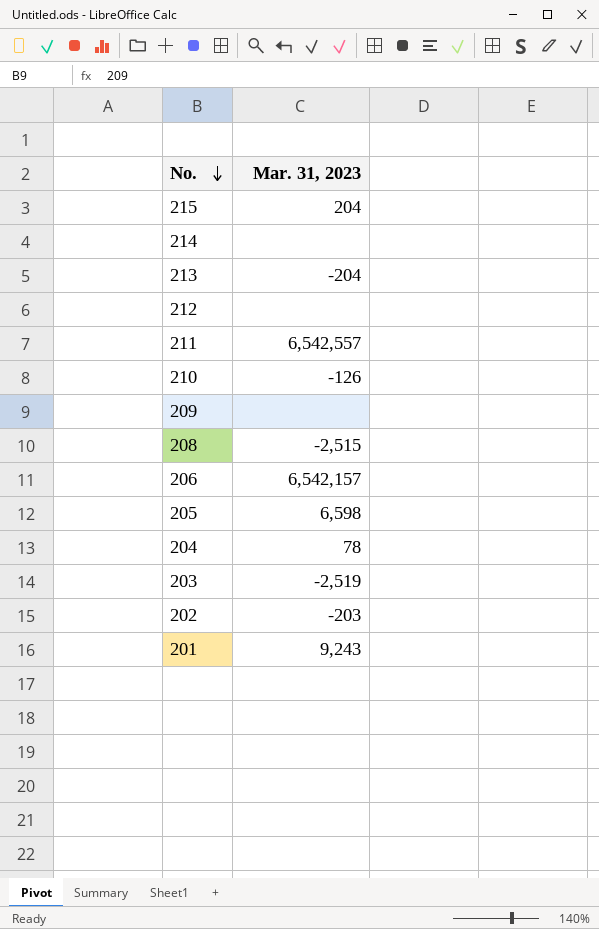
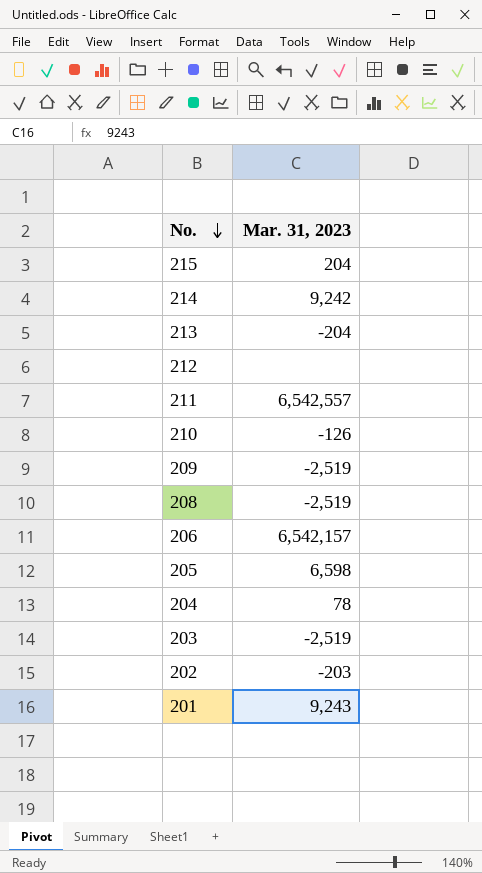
214 | Mar. 31, 2023: none -> 9,242
209 | Mar. 31, 2023: none -> -2,519
208 | Mar. 31, 2023: -2,515 -> -2,519

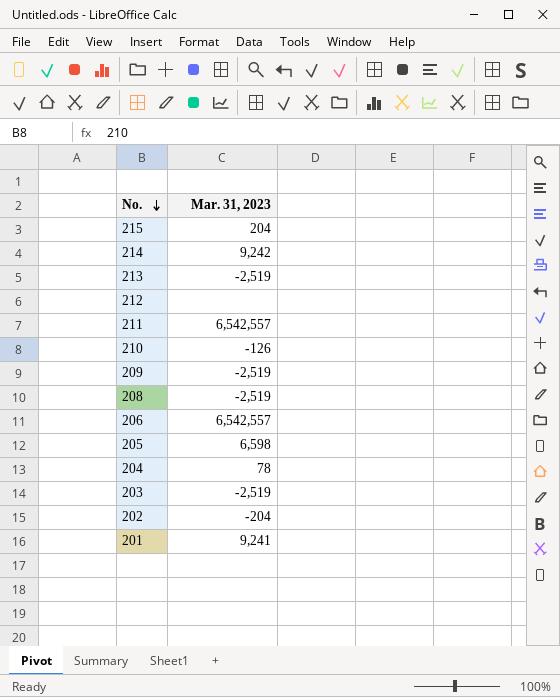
213 | Mar. 31, 2023: -204 -> -2,519
206 | Mar. 31, 2023: 6,542,157 -> 6,542,557
202 | Mar. 31, 2023: -203 -> -204
201 | Mar. 31, 2023: 9,243 -> 9,241

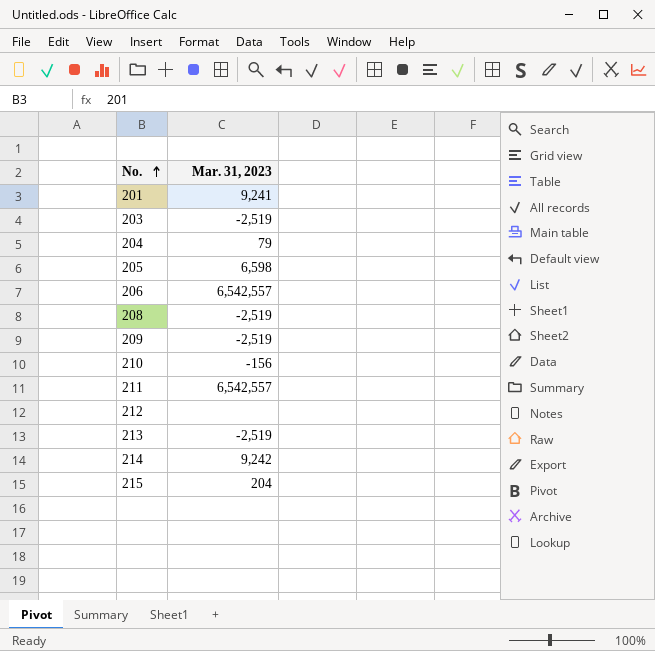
row order: No. descending -> No. ascending
row 202: -204 -> none
204 | Mar. 31, 2023: 78 -> 79
210 | Mar. 31, 2023: -126 -> -156

